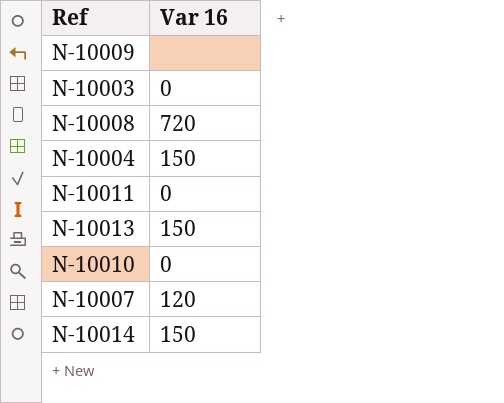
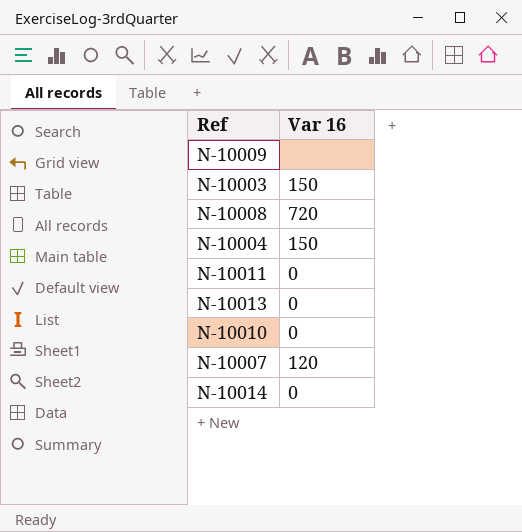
N-10003 | Var 16: 0 -> 150
N-10013 | Var 16: 150 -> 0
N-10014 | Var 16: 150 -> 0

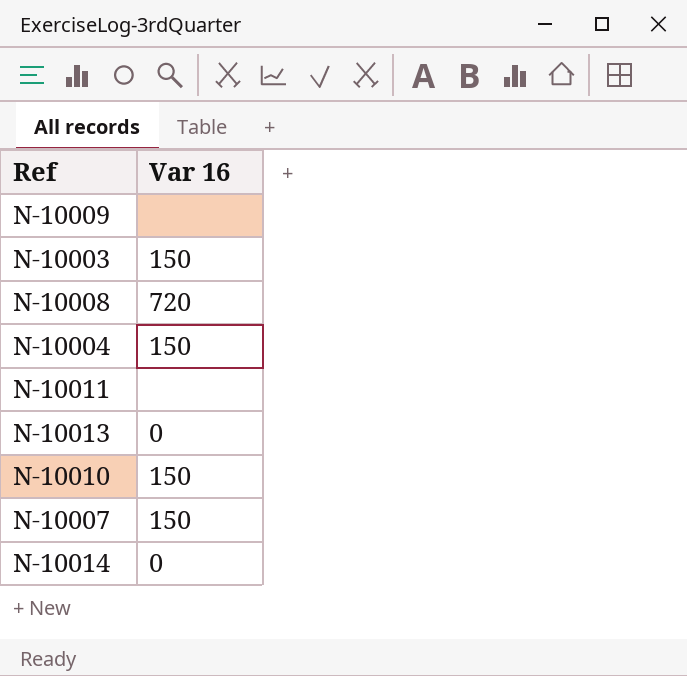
N-10011 | Var 16: 0 -> none
N-10010 | Var 16: 0 -> 150
N-10007 | Var 16: 120 -> 150

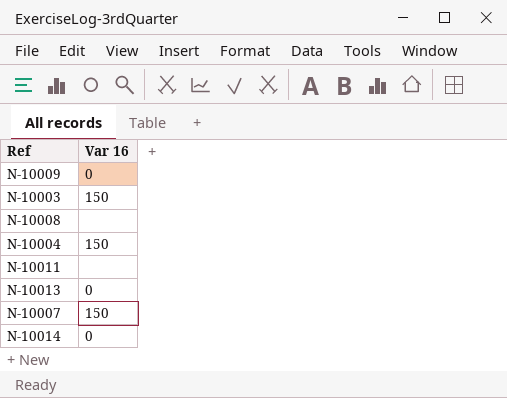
row N-10010: 150 -> none
N-10009 | Var 16: none -> 0
N-10008 | Var 16: 720 -> none

